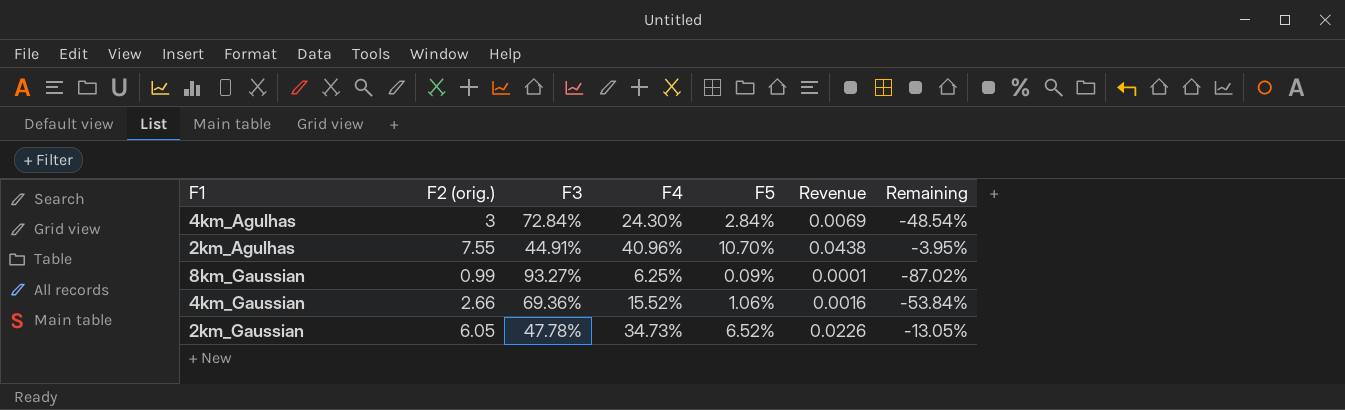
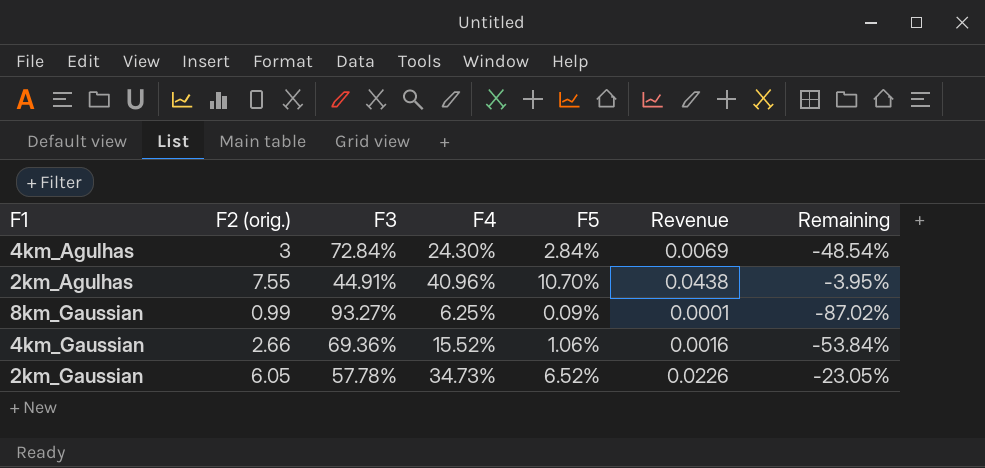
2km_Gaussian | F3: 47.78% -> 57.78%
2km_Gaussian | Remaining: -13.05% -> -23.05%

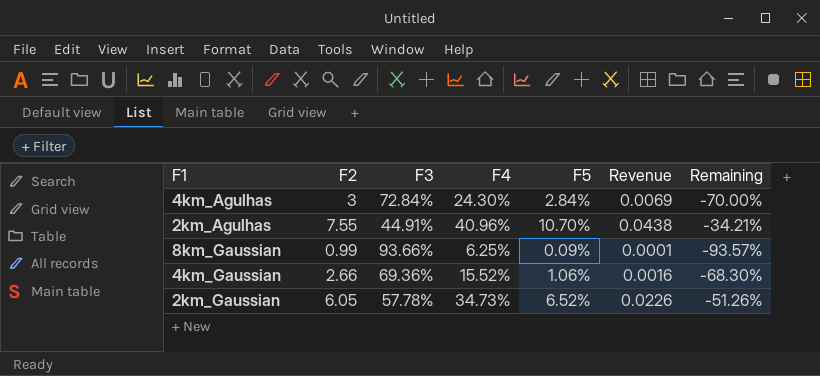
column name: F2 (orig.) -> F2
column Remaining | formula: [F4] - [F3] -> [F5] - [F3]
8km_Gaussian | F3: 93.27% -> 93.66%

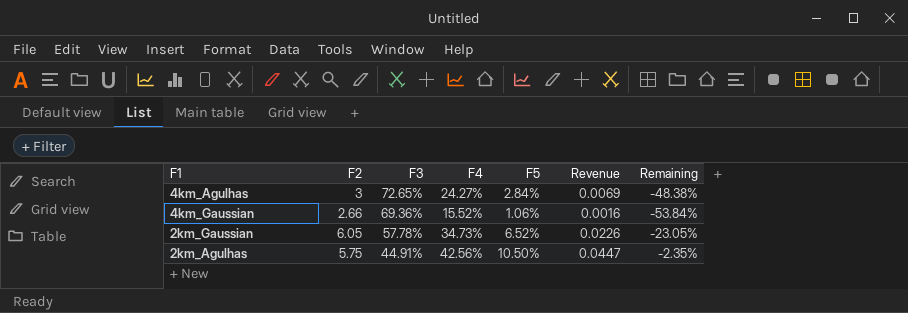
row order: none -> F3 descending
column Remaining | formula: [F5] - [F3] -> [F4] - [F3]
row 8km_Gaussian: 0.99 | 93.66% | 6.25% | 0.09% | 0.0001 | -93.57% -> none
4km_Agulhas | F3: 72.84% -> 72.65%
4km_Agulhas | F4: 24.30% -> 24.27%
2km_Agulhas | F2: 7.55 -> 5.75
2km_Agulhas | F4: 40.96% -> 42.56%
2km_Agulhas | F5: 10.70% -> 10.50%
2km_Agulhas | Revenue: 0.0438 -> 0.0447

